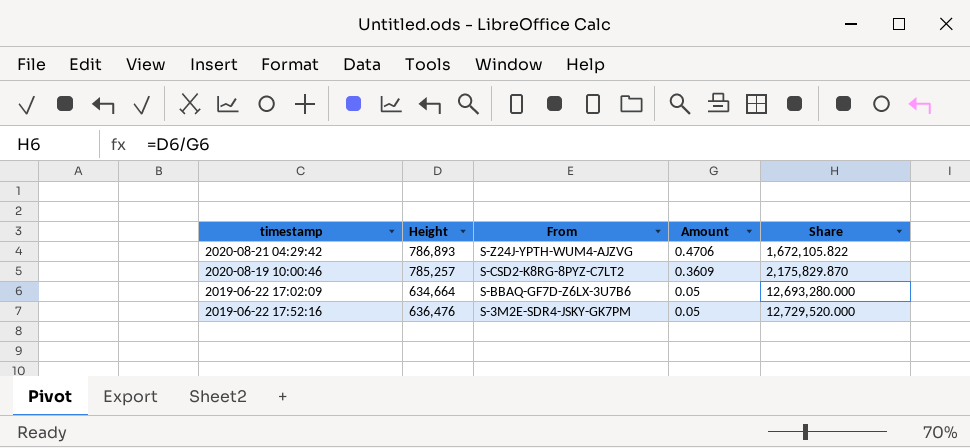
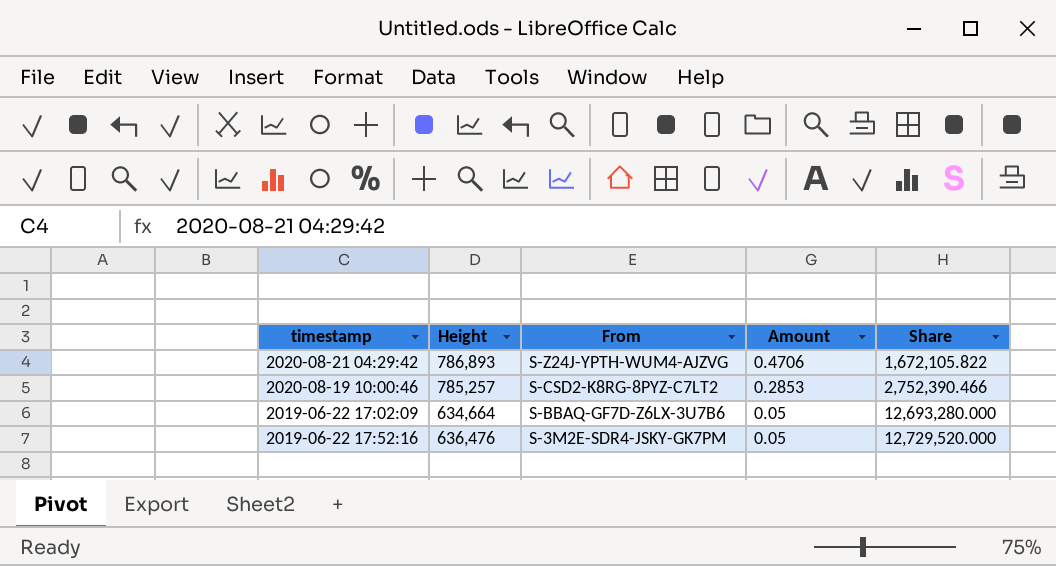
2020-08-19 10:00:46 | Amount: 0.3609 -> 0.2853
2020-08-19 10:00:46 | Share: 2,175,829.870 -> 2,752,390.466

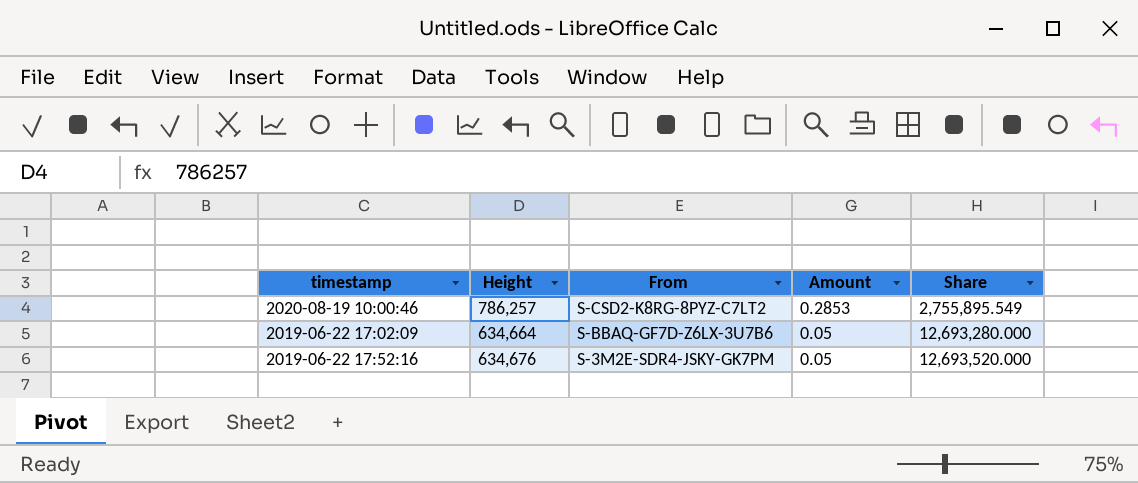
row 2020-08-21 04:29:42: 786,893 | S-Z24J-YPTH-WUM4-AJZVG | 0.4706 | 1,672,105.822 -> none
2020-08-19 10:00:46 | Height: 785,257 -> 786,257
2020-08-19 10:00:46 | Share: 2,752,390.466 -> 2,755,895.549
2019-06-22 17:52:16 | Height: 636,476 -> 634,676
2019-06-22 17:52:16 | Share: 12,729,520.000 -> 12,693,520.000

